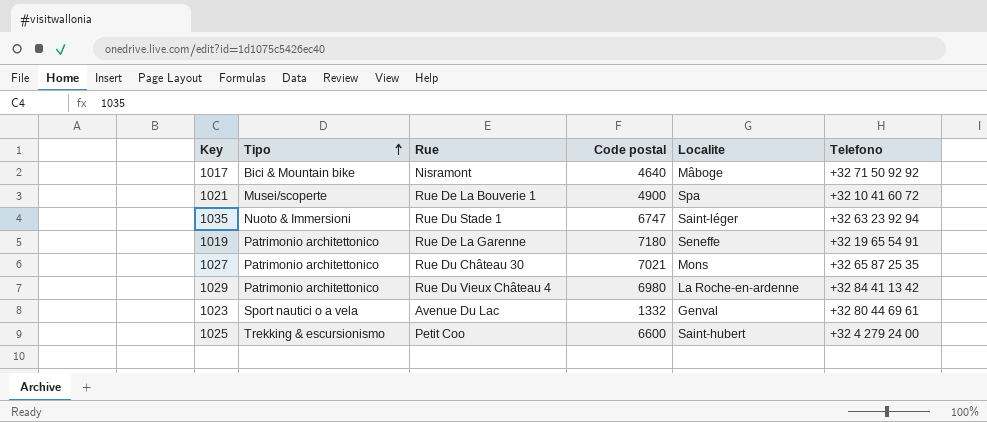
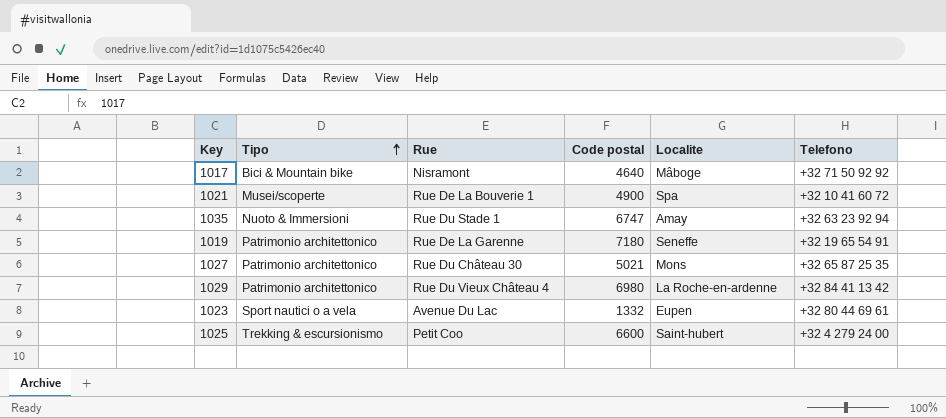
1035 | Localite: Saint-léger -> Amay
1027 | Code postal: 7021 -> 5021
1023 | Localite: Genval -> Eupen

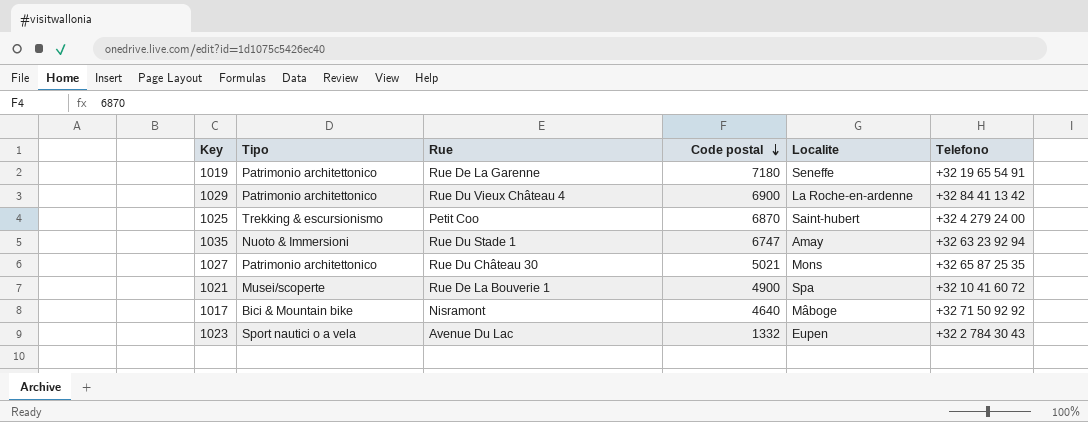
row order: Tipo ascending -> Code postal descending
1029 | Code postal: 6980 -> 6900
1025 | Code postal: 6600 -> 6870
1023 | Telefono: +32 80 44 69 61 -> +32 2 784 30 43

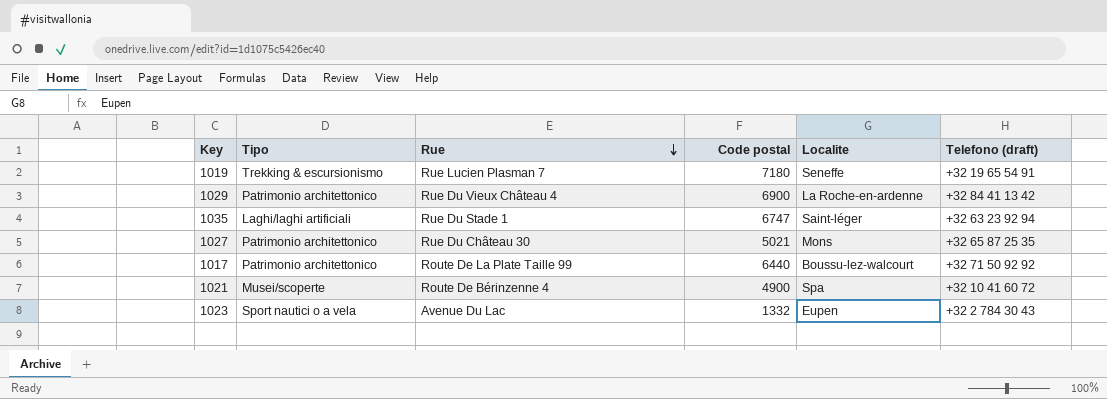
row order: Code postal descending -> Rue descending
column name: Telefono -> Telefono (draft)
row 1025: Trekking & escursionismo | Petit Coo | 6870 | Saint-hubert | +32 4 279 24 00 -> none
1019 | Tipo: Patrimonio architettonico -> Trekking & escursionismo
1019 | Rue: Rue De La Garenne -> Rue Lucien Plasman 7
1035 | Tipo: Nuoto & Immersioni -> Laghi/laghi artificiali
1035 | Localite: Amay -> Saint-léger
1017 | Tipo: Bici & Mountain bike -> Patrimonio architettonico
1017 | Rue: Nisramont -> Route De La Plate Taille 99
1017 | Code postal: 4640 -> 6440
1017 | Localite: Mâboge -> Boussu-lez-walcourt
1021 | Rue: Rue De La Bouverie 1 -> Route De Bérinzenne 4

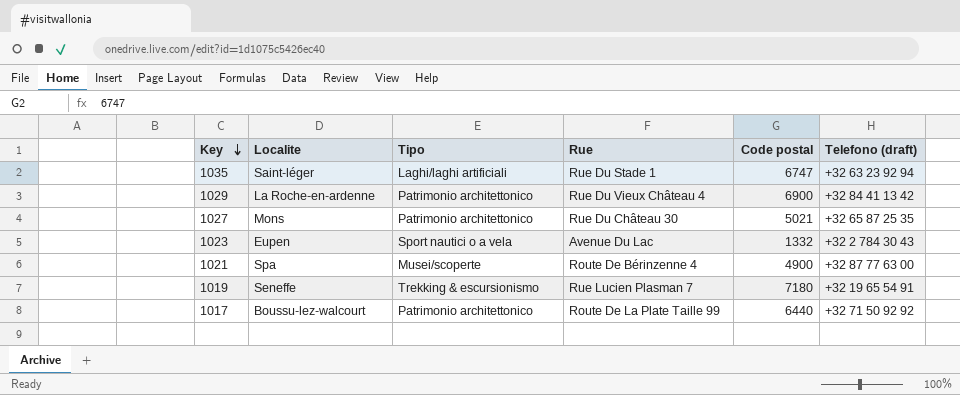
row order: Rue descending -> Key descending
column Localite | position: 5 -> 2
1021 | Telefono (draft): +32 10 41 60 72 -> +32 87 77 63 00

